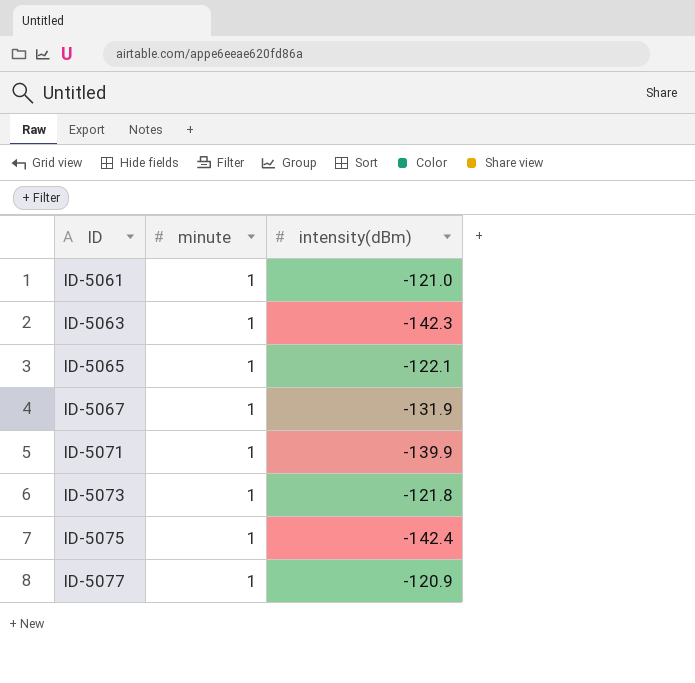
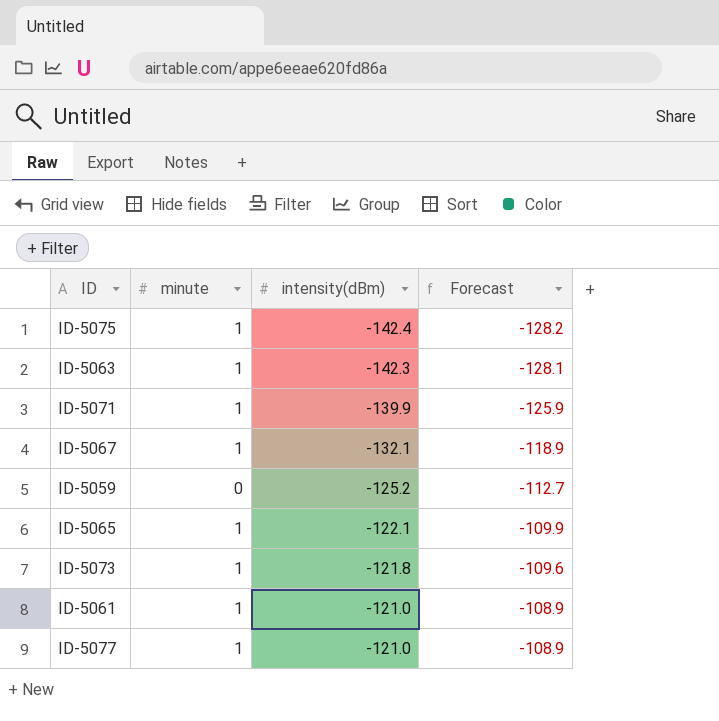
row order: ID ascending -> intensity(dBm) ascending
column Forecast | formula: none -> [intensity(dBm)] * 0.9
ID-5067 | intensity(dBm): -131.9 -> -132.1
row ID-5059: none -> 0 | -125.2 | -112.7
ID-5077 | intensity(dBm): -120.9 -> -121.0

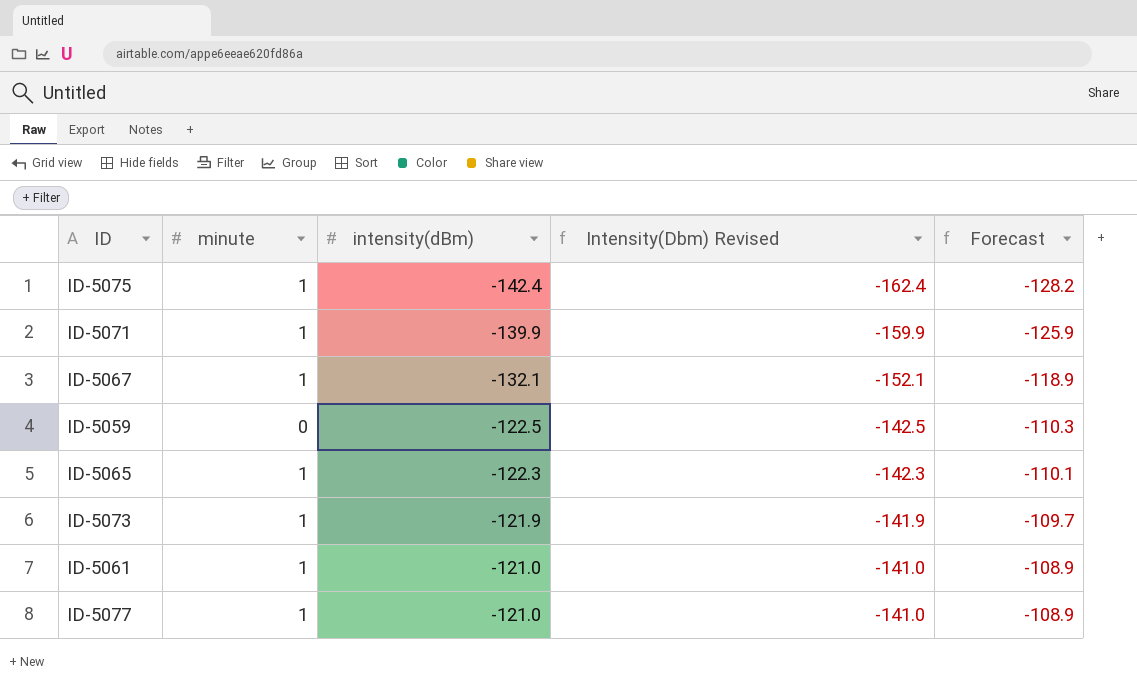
column Intensity(Dbm) Revised | formula: none -> [intensity(dBm)] - 20
row ID-5063: 1 | -142.3 | -128.1 -> none
ID-5059 | intensity(dBm): -125.2 -> -122.5
ID-5059 | Forecast: -112.7 -> -110.3
ID-5065 | intensity(dBm): -122.1 -> -122.3
ID-5065 | Forecast: -109.9 -> -110.1
ID-5073 | intensity(dBm): -121.8 -> -121.9
ID-5073 | Forecast: -109.6 -> -109.7

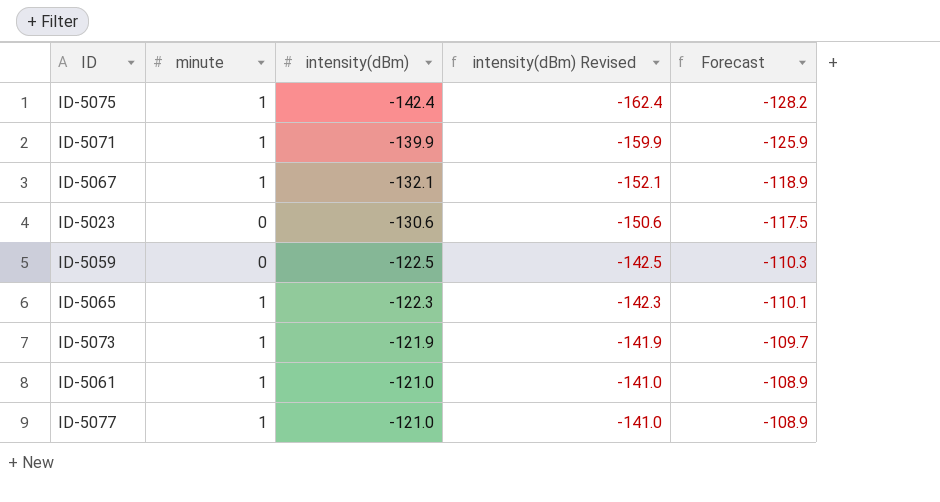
column name: Intensity(Dbm) Revised -> intensity(dBm) Revised
row ID-5023: none -> 0 | -130.6 | -150.6 | -117.5

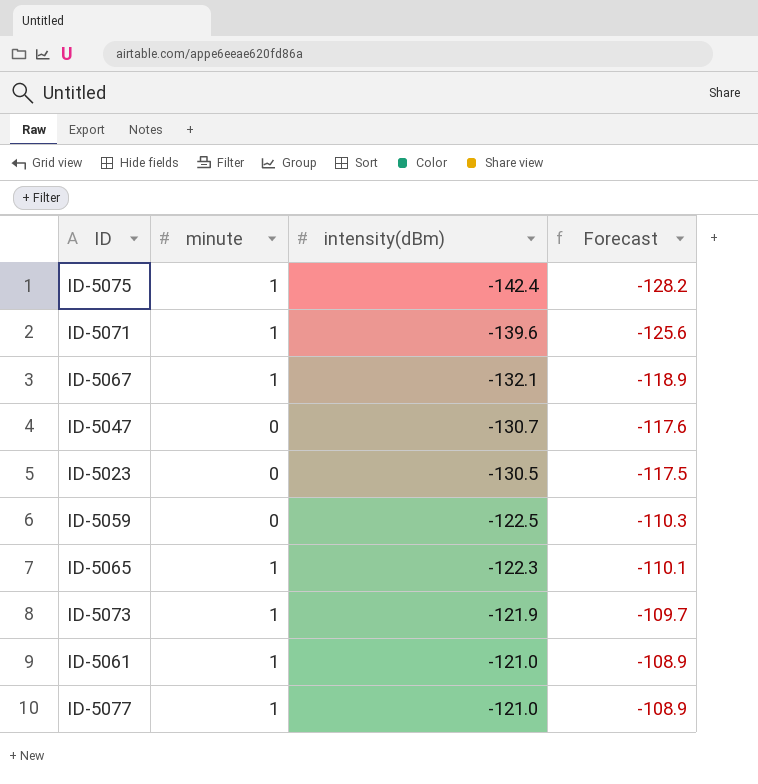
column intensity(dBm) Revised | formula: [intensity(dBm)] - 20 -> none
ID-5071 | intensity(dBm): -139.9 -> -139.6
ID-5071 | Forecast: -125.9 -> -125.6
row ID-5047: none -> 0 | -130.7 | -117.6
ID-5023 | intensity(dBm): -130.6 -> -130.5

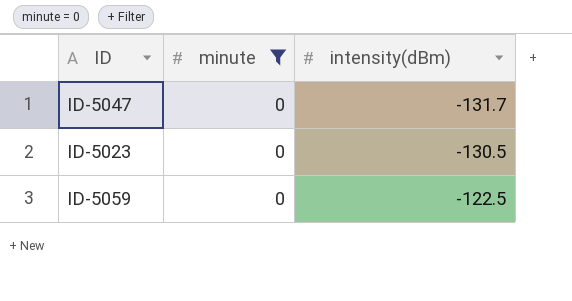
filter: none -> minute = 0
column Forecast | formula: [intensity(dBm)] * 0.9 -> none
ID-5047 | intensity(dBm): -130.7 -> -131.7

